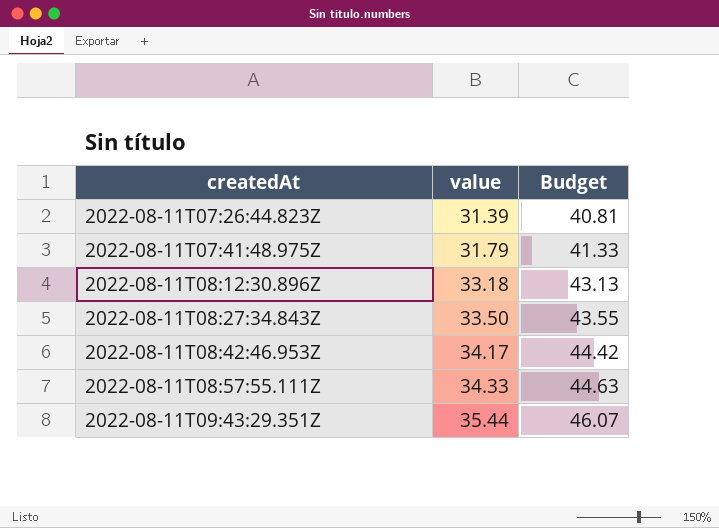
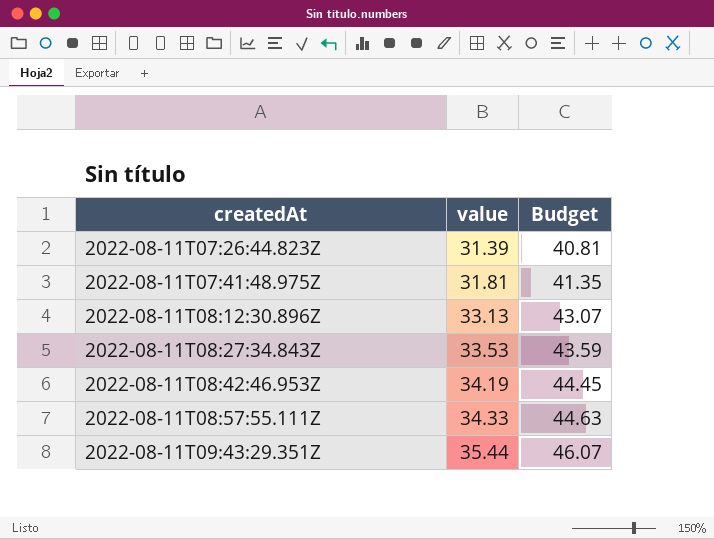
2022-08-11T07:41:48.975Z | value: 31.79 -> 31.81
2022-08-11T07:41:48.975Z | Budget: 41.33 -> 41.35
2022-08-11T08:12:30.896Z | value: 33.18 -> 33.13
2022-08-11T08:12:30.896Z | Budget: 43.13 -> 43.07
2022-08-11T08:27:34.843Z | value: 33.50 -> 33.53
2022-08-11T08:27:34.843Z | Budget: 43.55 -> 43.59
2022-08-11T08:42:46.953Z | value: 34.17 -> 34.19
2022-08-11T08:42:46.953Z | Budget: 44.42 -> 44.45

